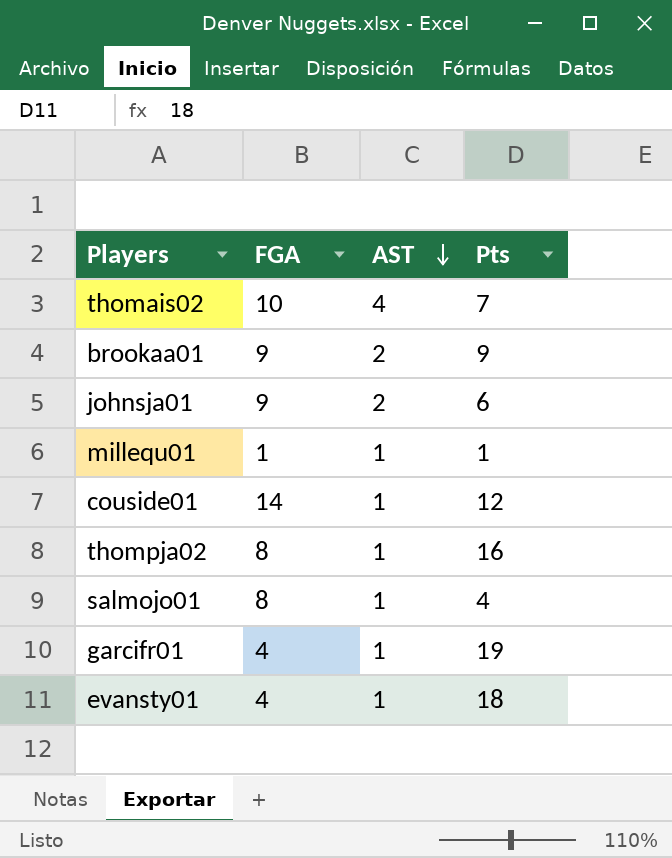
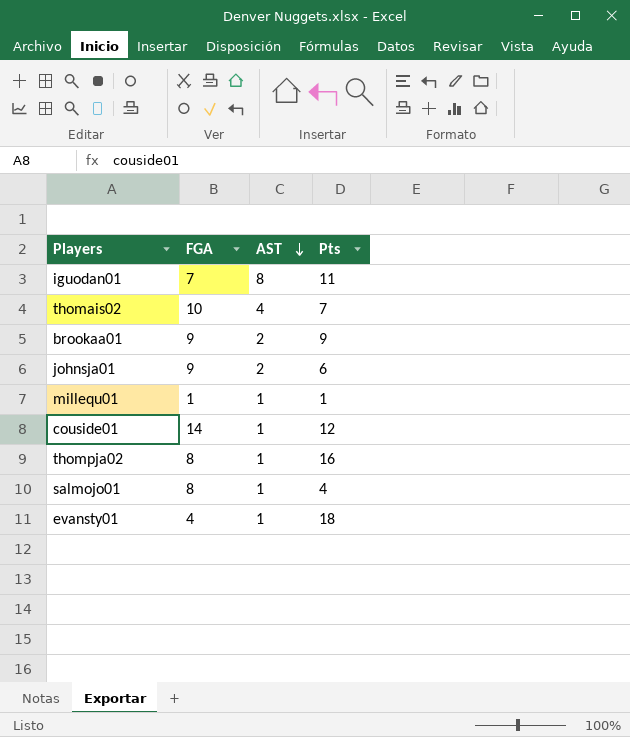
row garcifr01: 4 | 1 | 19 -> none
row iguodan01: none -> 7 | 8 | 11

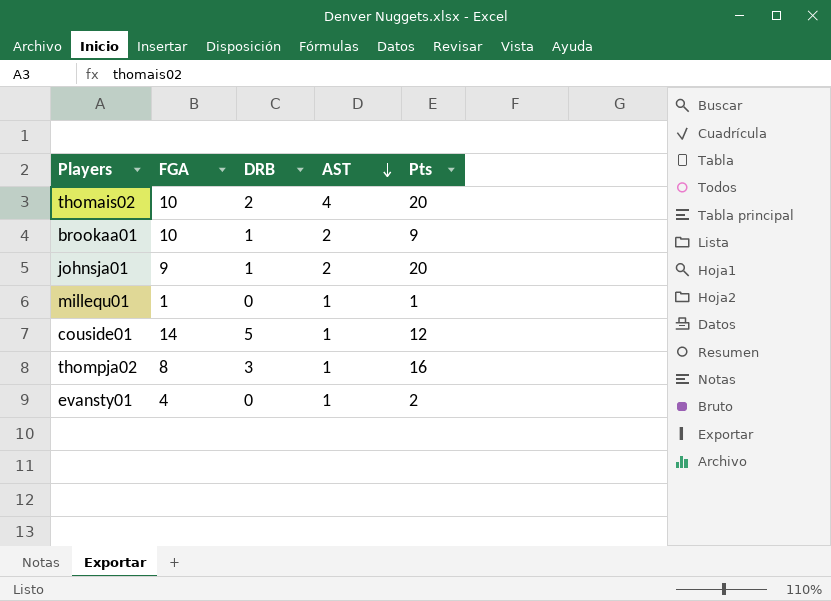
column DRB | position: none -> 3
row iguodan01: 7 | 8 | 11 -> none
row salmojo01: 8 | 1 | 4 -> none
thomais02 | Pts: 7 -> 20
brookaa01 | FGA: 9 -> 10
johnsja01 | Pts: 6 -> 20
evansty01 | Pts: 18 -> 2

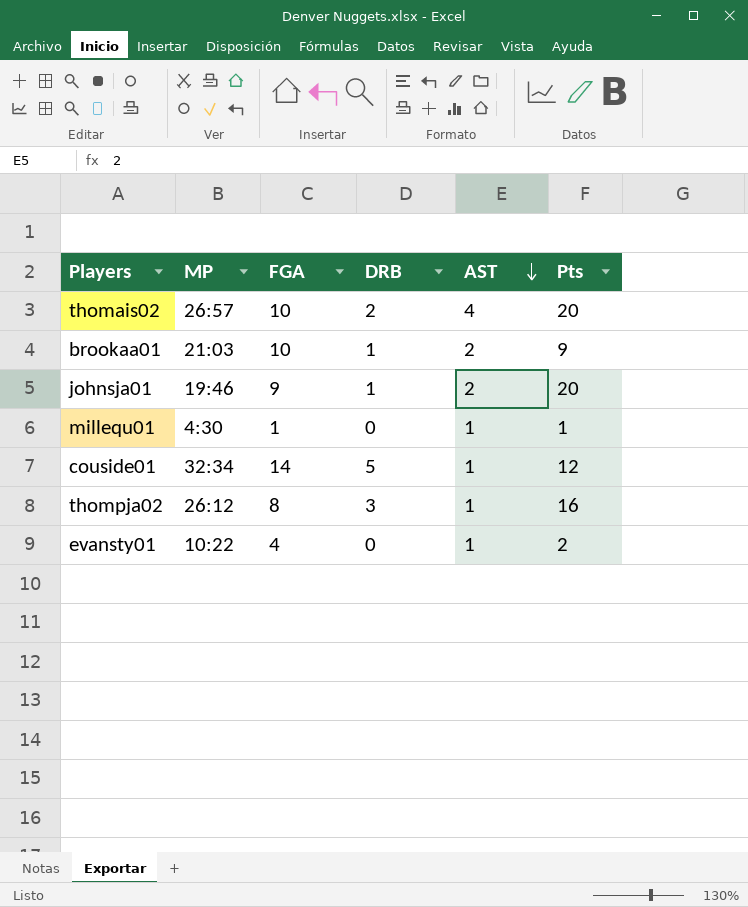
column MP | position: none -> 2

